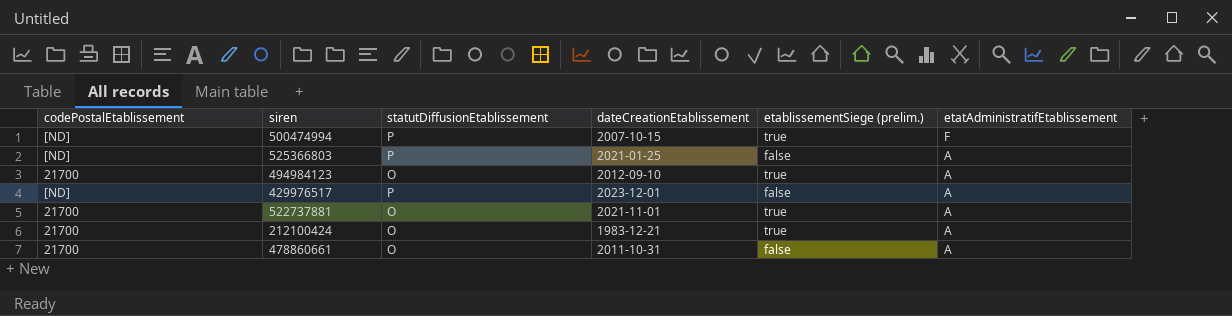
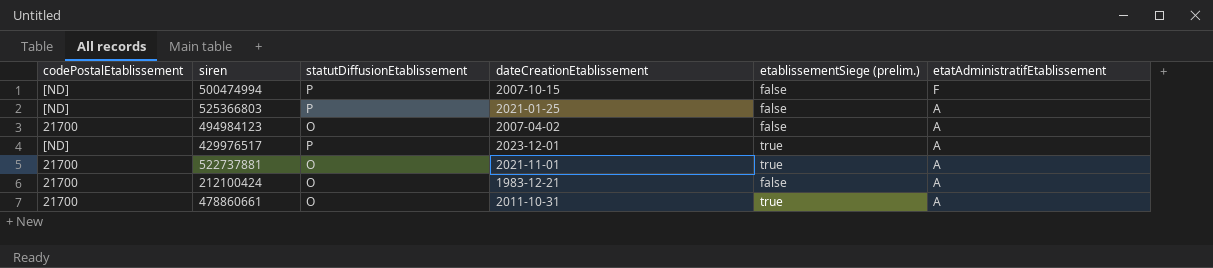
500474994 | etablissementSiege (prelim.): true -> false
494984123 | dateCreationEtablissement: 2012-09-10 -> 2007-04-02
494984123 | etablissementSiege (prelim.): true -> false
429976517 | etablissementSiege (prelim.): false -> true
212100424 | etablissementSiege (prelim.): true -> false
478860661 | etablissementSiege (prelim.): false -> true

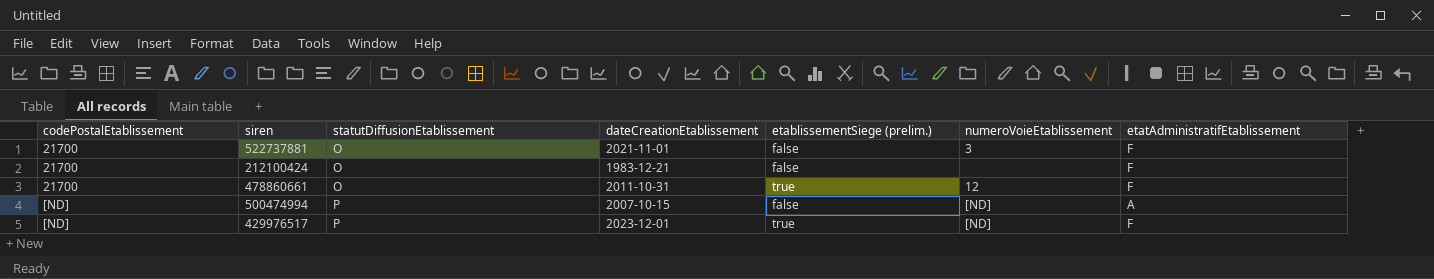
row order: etatAdministratifEtablissement descending -> codePostalEtablissement ascending
column numeroVoieEtablissement | position: none -> 6
row 525366803: [ND] | P | 2021-01-25 | false | A -> none
row 494984123: 21700 | O | 2007-04-02 | false | A -> none
522737881 | etablissementSiege (prelim.): true -> false
522737881 | etatAdministratifEtablissement: A -> F
212100424 | etatAdministratifEtablissement: A -> F
478860661 | etatAdministratifEtablissement: A -> F
500474994 | etatAdministratifEtablissement: F -> A
429976517 | etatAdministratifEtablissement: A -> F

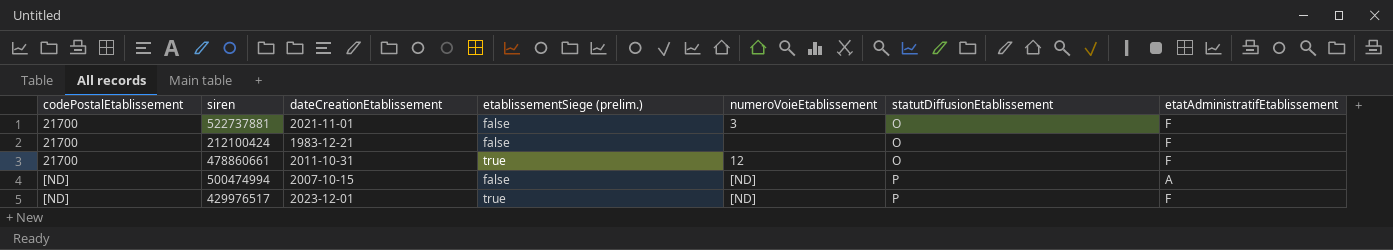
column statutDiffusionEtablissement | position: 3 -> 6

